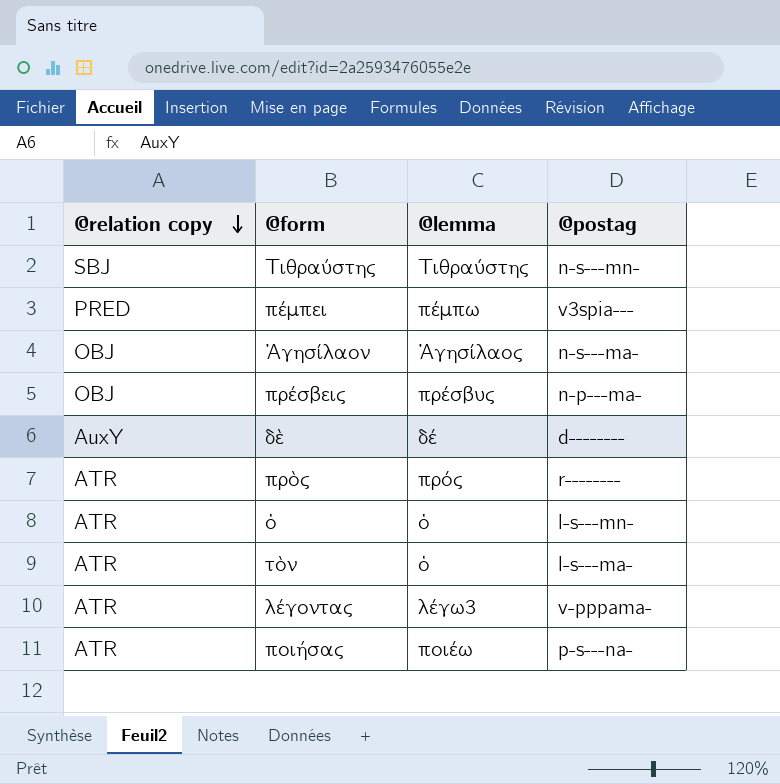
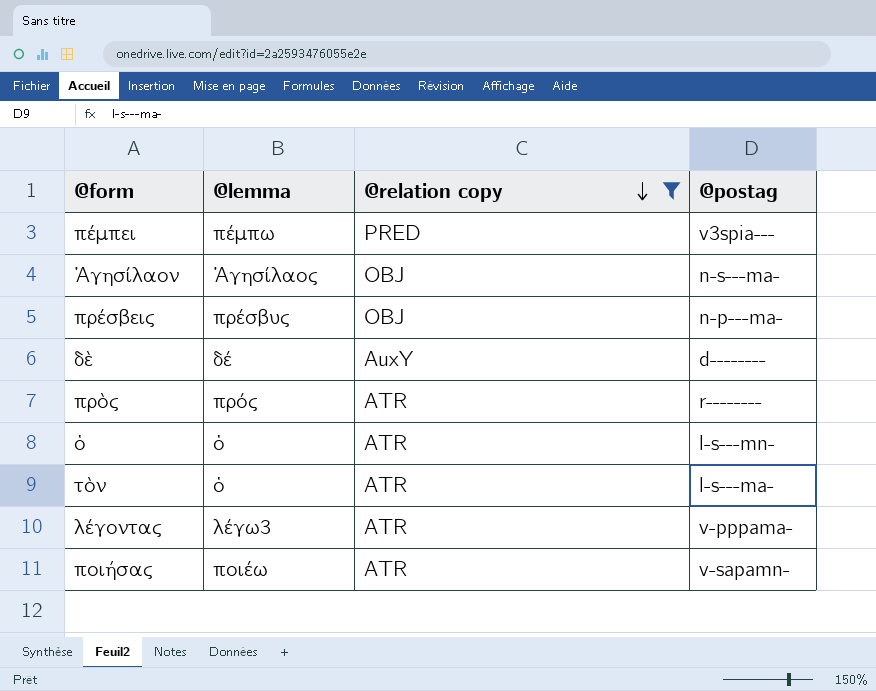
filter: none -> @relation copy != SBJ
column @relation copy | position: 1 -> 3
ποιήσας | @postag: p-s---na- -> v-sapamn-

